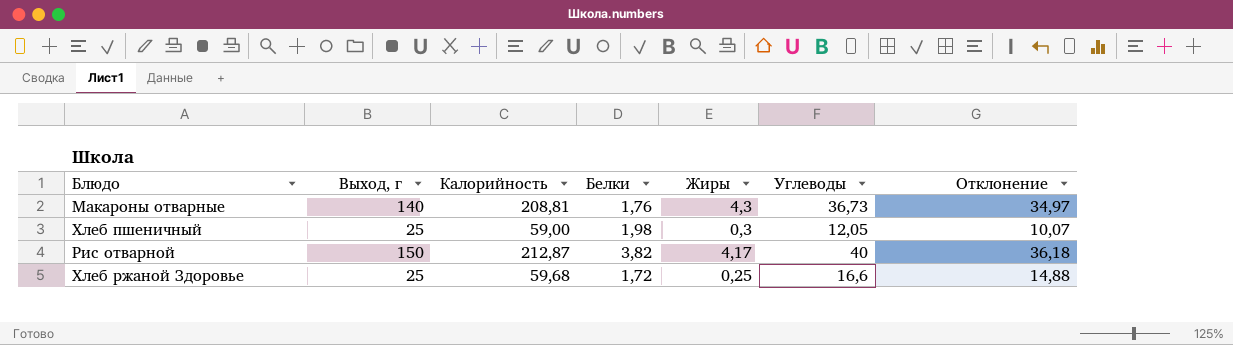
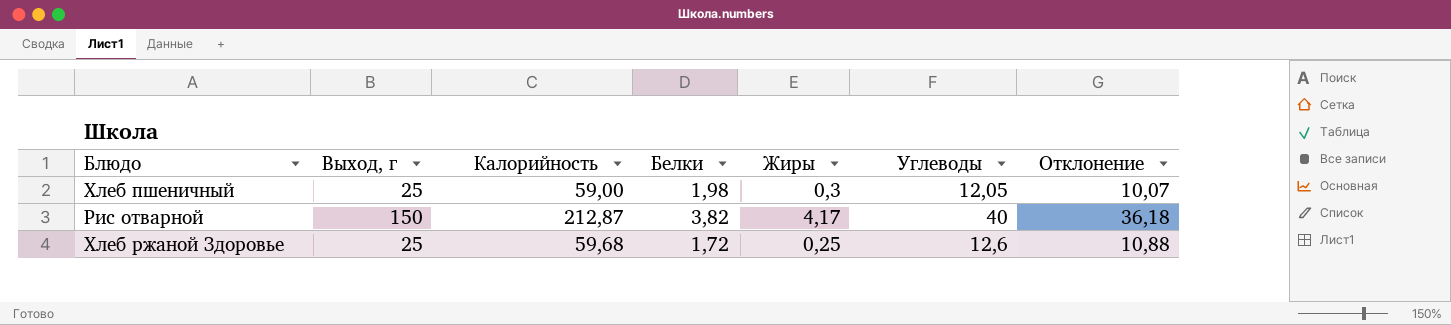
row Макароны отварные: 140 | 208,81 | 1,76 | 4,3 | 36,73 | 34,97 -> none
Хлеб ржаной Здоровье | Углеводы: 16,6 -> 12,6
Хлеб ржаной Здоровье | Отклонение: 14,88 -> 10,88

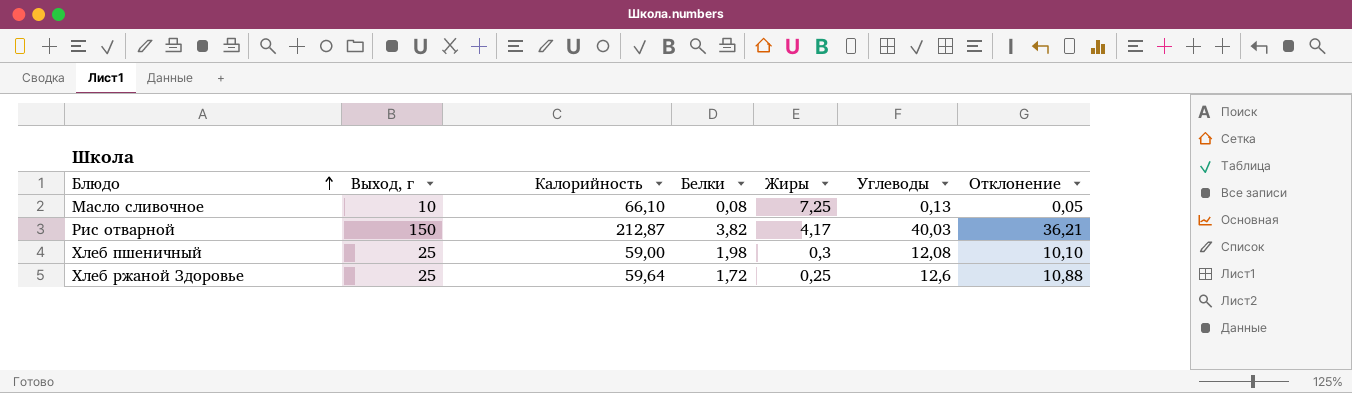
row order: none -> Блюдо ascending
row Масло сливочное: none -> 10 | 66,10 | 0,08 | 7,25 | 0,13 | 0,05
Рис отварной | Углеводы: 40 -> 40,03
Рис отварной | Отклонение: 36,18 -> 36,21
Хлеб пшеничный | Углеводы: 12,05 -> 12,08
Хлеб пшеничный | Отклонение: 10,07 -> 10,10
Хлеб ржаной Здоровье | Калорийность: 59,68 -> 59,64

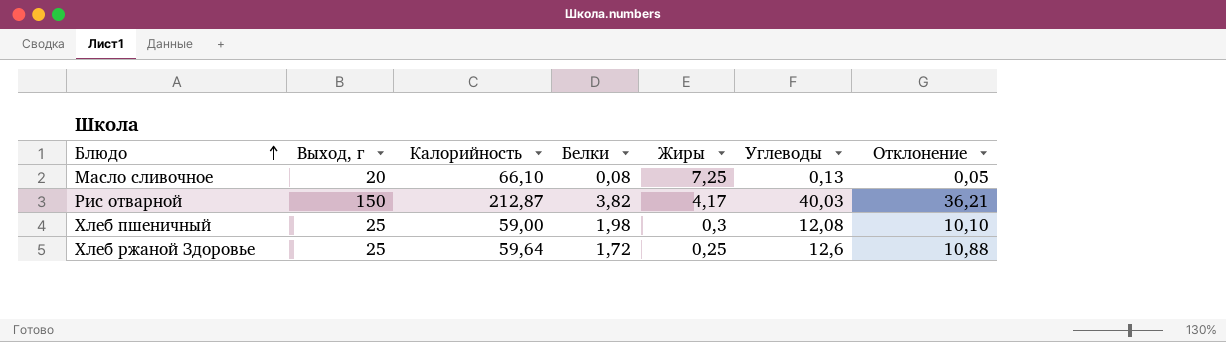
Масло сливочное | Выход, г: 10 -> 20

